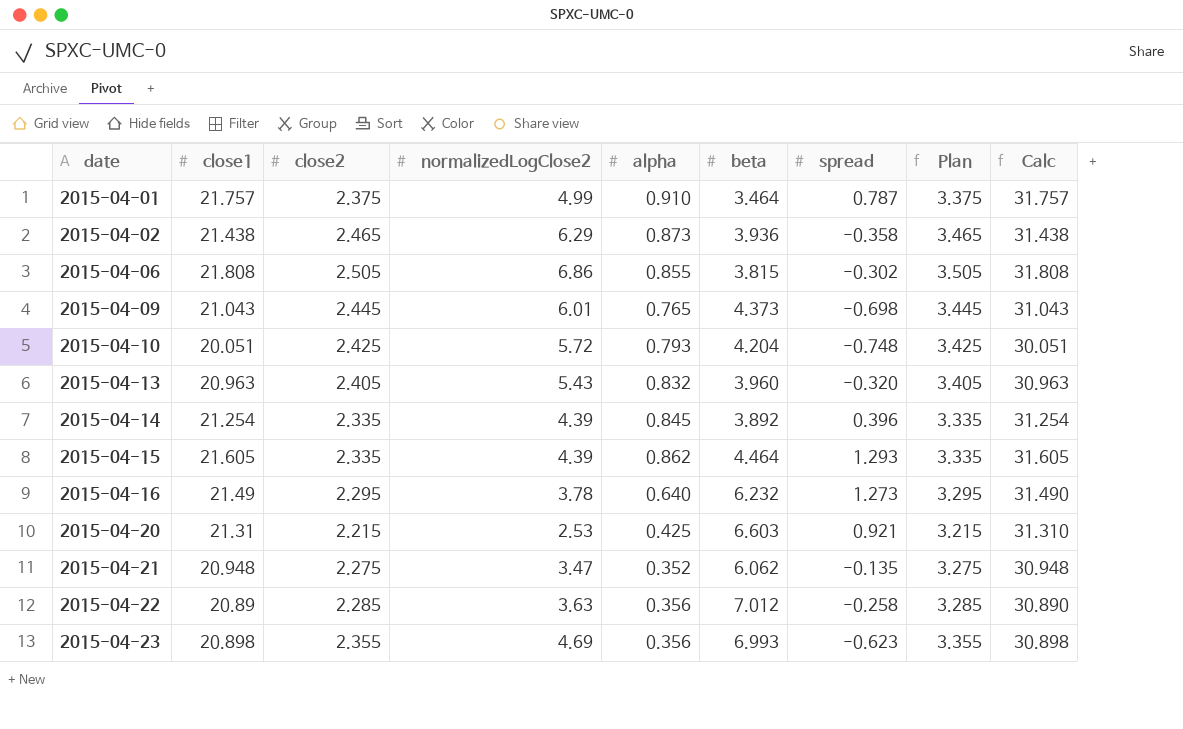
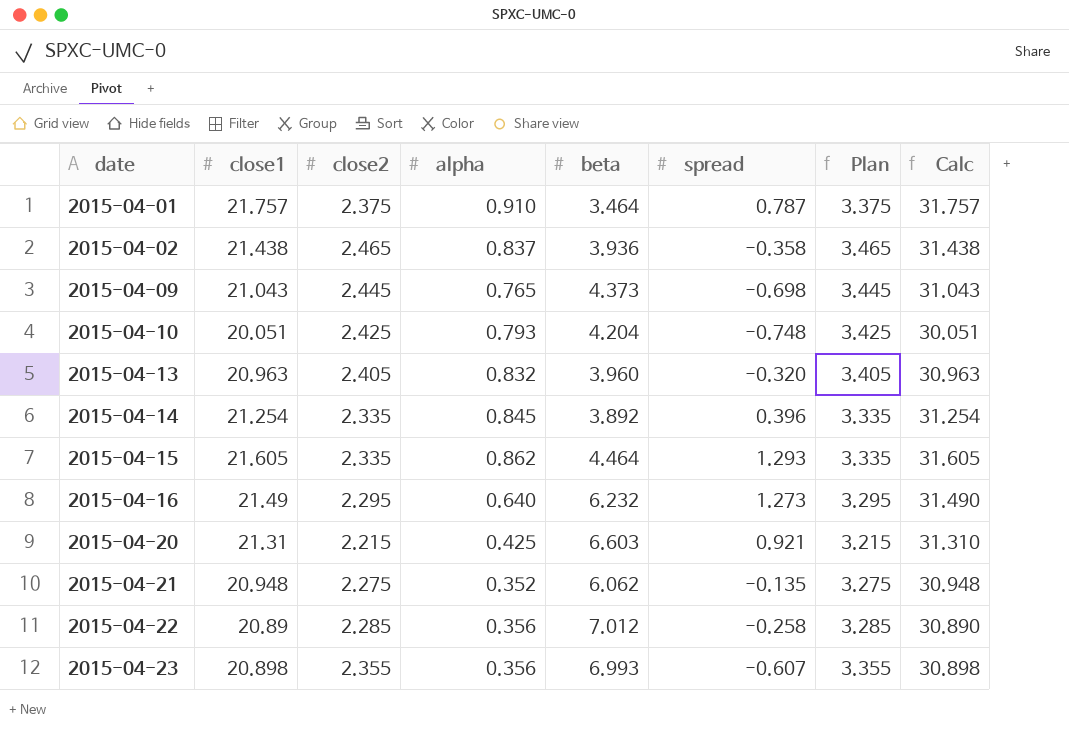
column normalizedLogClose2 | position: 4 -> none
row 2015-04-06: 21.808 | 2.505 | 6.86 | 0.855 | 3.815 | -0.302 | 3.505 | 31.808 -> none
2015-04-02 | alpha: 0.873 -> 0.837
2015-04-23 | spread: -0.623 -> -0.607

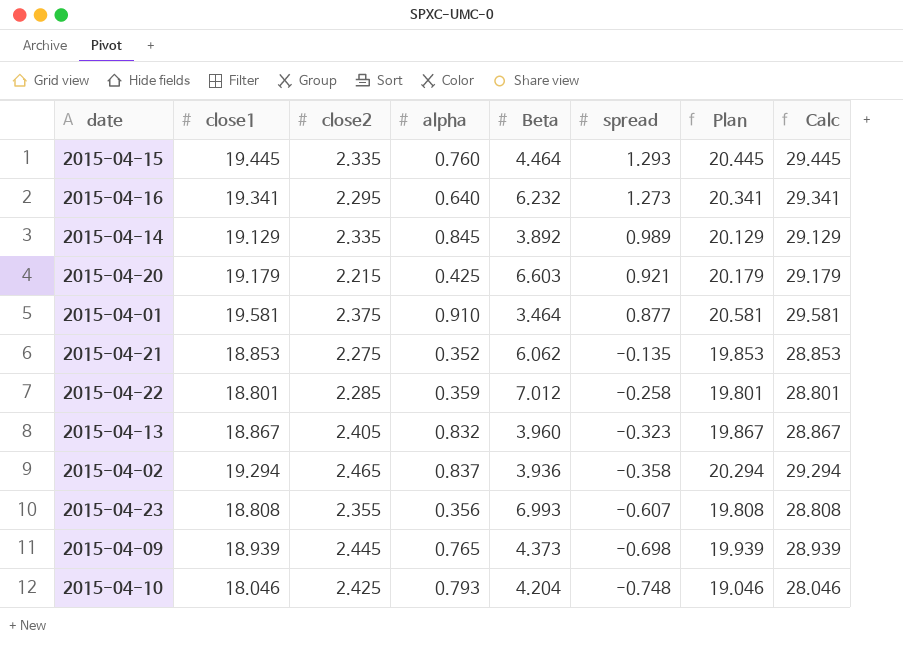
row order: date ascending -> spread descending
column name: beta -> Beta
column Plan | formula: [close2] + 1 -> [close1] + 1
2015-04-15 | close1: 21.605 -> 19.445
2015-04-15 | alpha: 0.862 -> 0.760
2015-04-15 | Calc: 31.605 -> 29.445
2015-04-16 | close1: 21.49 -> 19.341
2015-04-16 | Calc: 31.490 -> 29.341
2015-04-14 | close1: 21.254 -> 19.129
2015-04-14 | spread: 0.396 -> 0.989
2015-04-14 | Calc: 31.254 -> 29.129
2015-04-20 | close1: 21.31 -> 19.179
2015-04-20 | Calc: 31.310 -> 29.179
2015-04-01 | close1: 21.757 -> 19.581
2015-04-01 | spread: 0.787 -> 0.877
2015-04-01 | Calc: 31.757 -> 29.581
2015-04-21 | close1: 20.948 -> 18.853
2015-04-21 | Calc: 30.948 -> 28.853
2015-04-22 | close1: 20.89 -> 18.801
2015-04-22 | alpha: 0.356 -> 0.359
2015-04-22 | Calc: 30.890 -> 28.801
2015-04-13 | close1: 20.963 -> 18.867
2015-04-13 | spread: -0.320 -> -0.323
2015-04-13 | Calc: 30.963 -> 28.867
2015-04-02 | close1: 21.438 -> 19.294
2015-04-02 | Calc: 31.438 -> 29.294
2015-04-23 | close1: 20.898 -> 18.808
2015-04-23 | Calc: 30.898 -> 28.808
2015-04-09 | close1: 21.043 -> 18.939
2015-04-09 | Calc: 31.043 -> 28.939
2015-04-10 | close1: 20.051 -> 18.046
2015-04-10 | Calc: 30.051 -> 28.046

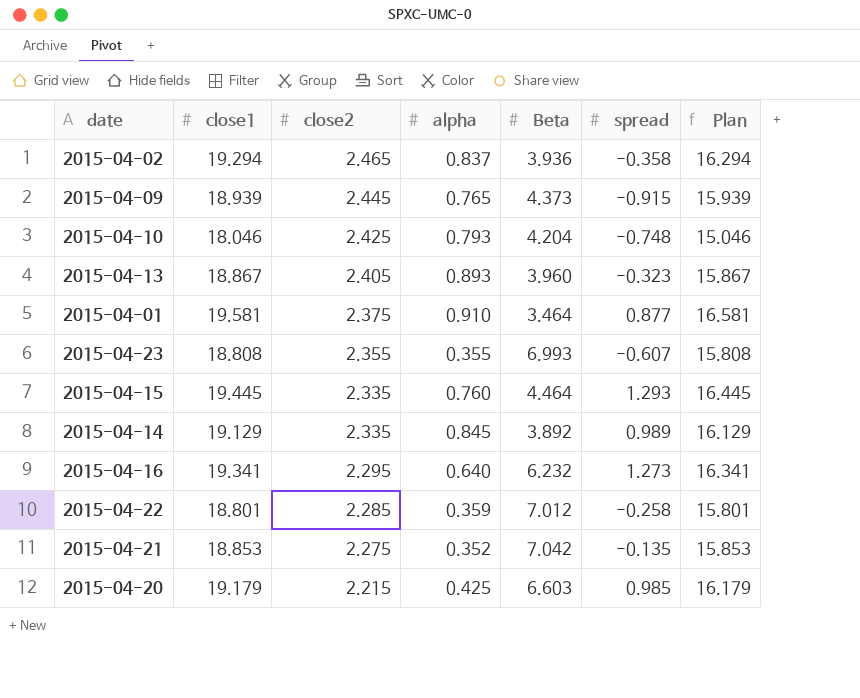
row order: spread descending -> close2 descending
column Calc | formula: [close1] + 10 -> none
column Plan | formula: [close1] + 1 -> [close1] - 3
2015-04-09 | spread: -0.698 -> -0.915
2015-04-13 | alpha: 0.832 -> 0.893
2015-04-23 | alpha: 0.356 -> 0.355
2015-04-21 | Beta: 6.062 -> 7.042
2015-04-20 | spread: 0.921 -> 0.985

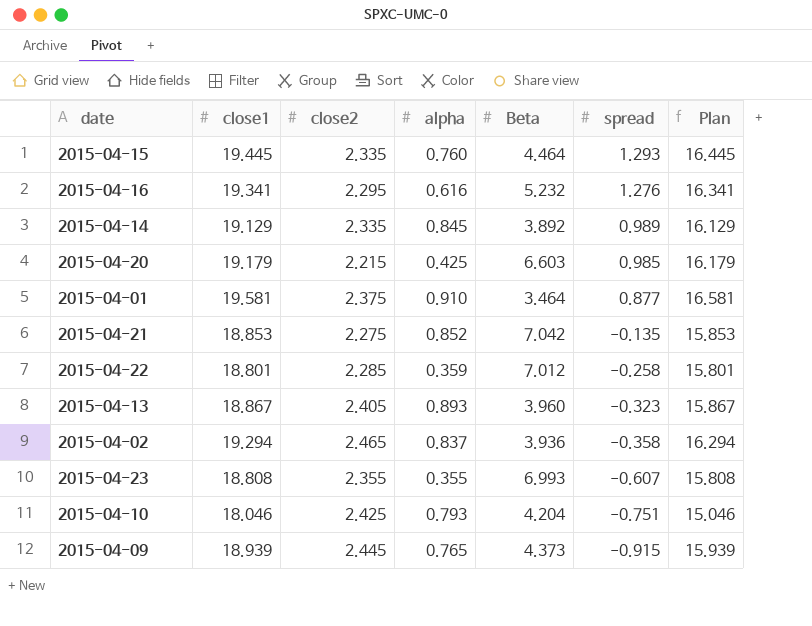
row order: close2 descending -> spread descending
2015-04-16 | alpha: 0.640 -> 0.616
2015-04-16 | Beta: 6.232 -> 5.232
2015-04-16 | spread: 1.273 -> 1.276
2015-04-21 | alpha: 0.352 -> 0.852
2015-04-10 | spread: -0.748 -> -0.751

